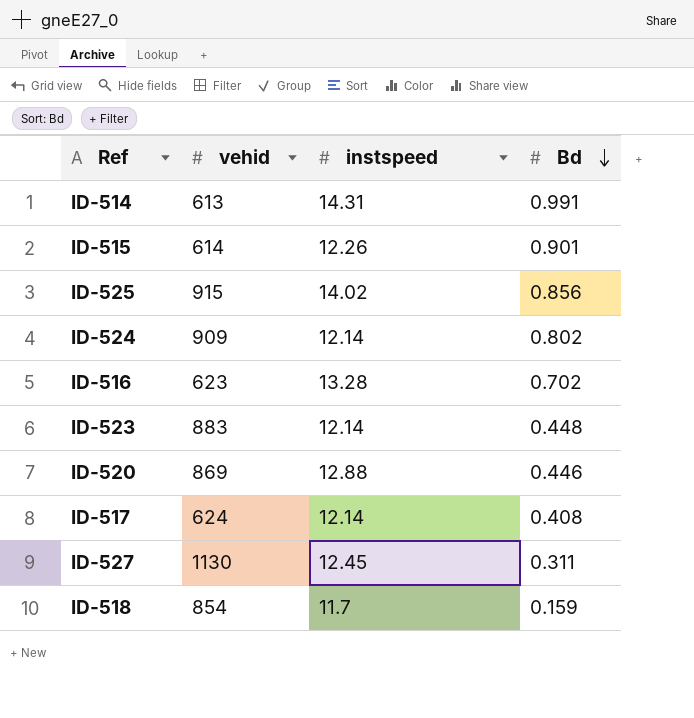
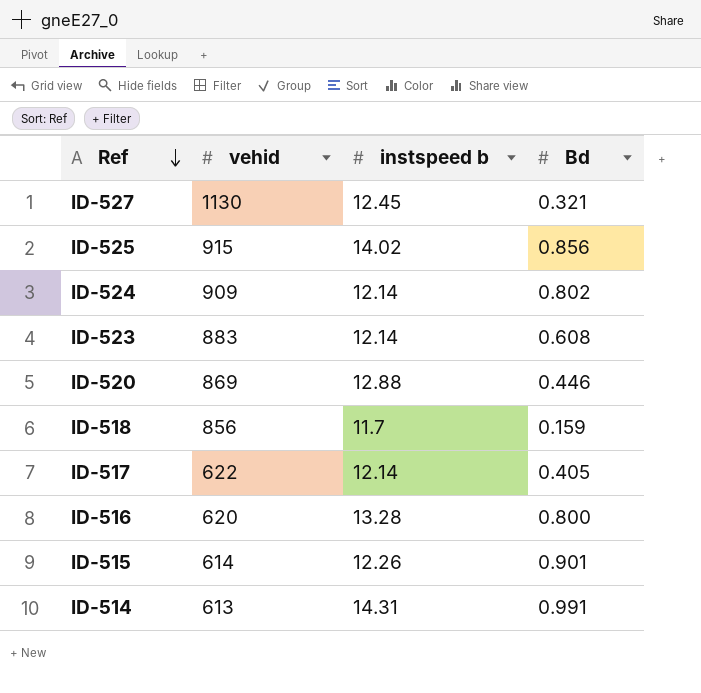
row order: Bd descending -> Ref descending
column name: instspeed -> instspeed b
ID-527 | Bd: 0.311 -> 0.321
ID-523 | Bd: 0.448 -> 0.608
ID-518 | vehid: 854 -> 856
ID-517 | vehid: 624 -> 622
ID-517 | Bd: 0.408 -> 0.405
ID-516 | vehid: 623 -> 620
ID-516 | Bd: 0.702 -> 0.800

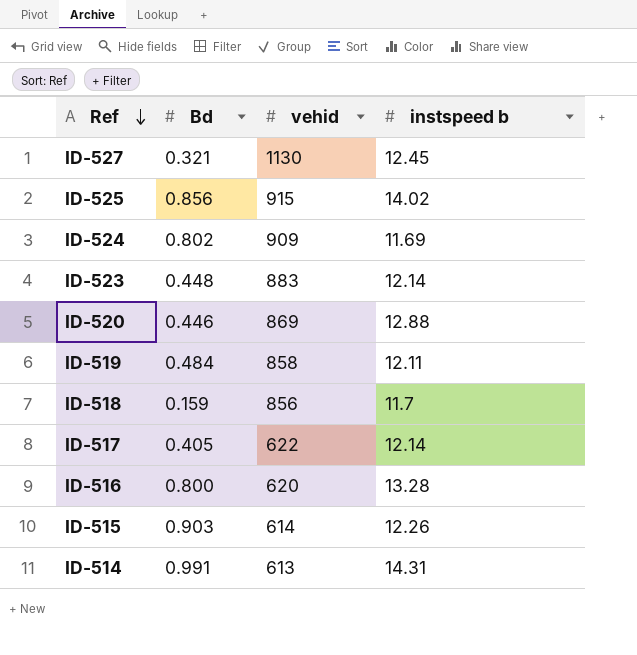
column Bd | position: 4 -> 2
ID-524 | instspeed b: 12.14 -> 11.69
ID-523 | Bd: 0.608 -> 0.448
row ID-519: none -> 0.484 | 858 | 12.11
ID-515 | Bd: 0.901 -> 0.903

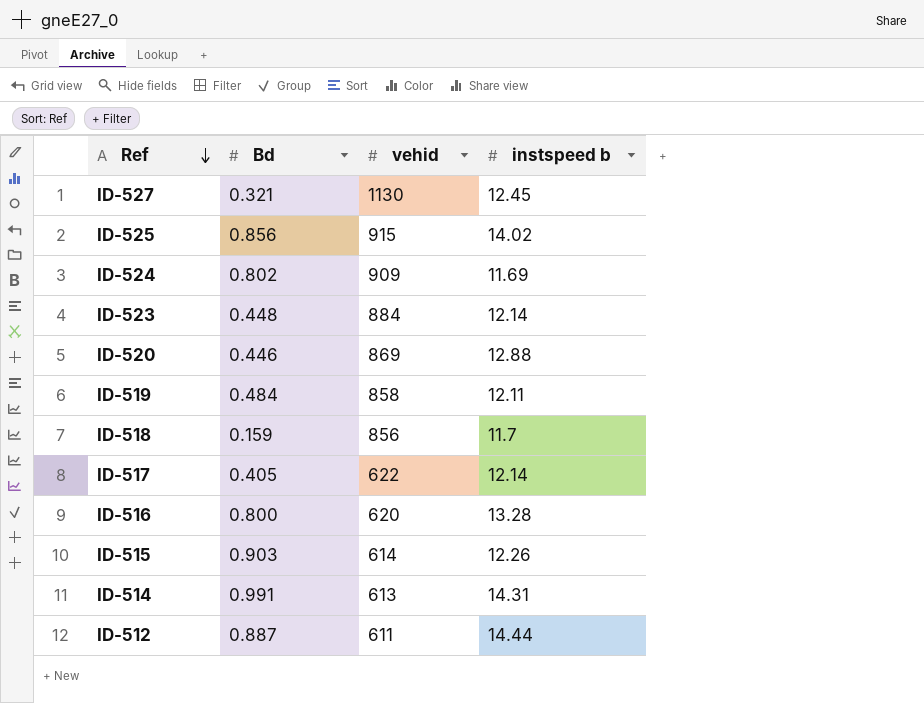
ID-523 | vehid: 883 -> 884
row ID-512: none -> 0.887 | 611 | 14.44

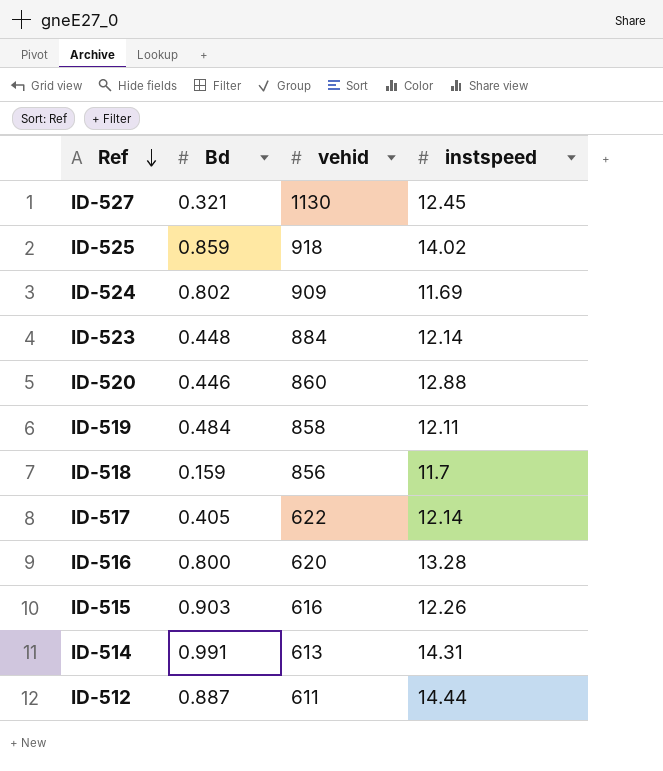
column name: instspeed b -> instspeed
ID-525 | Bd: 0.856 -> 0.859
ID-525 | vehid: 915 -> 918
ID-520 | vehid: 869 -> 860
ID-515 | vehid: 614 -> 616

